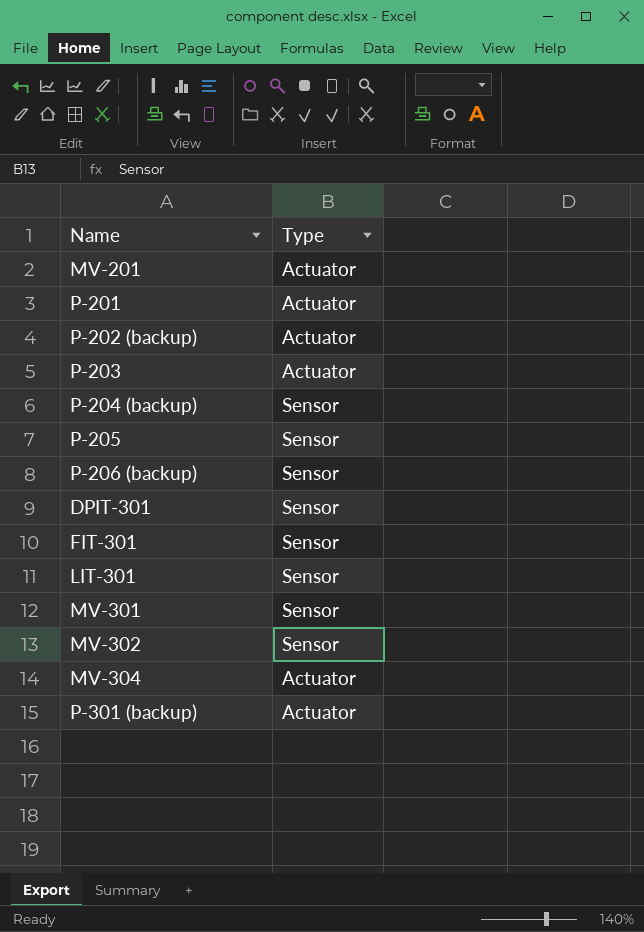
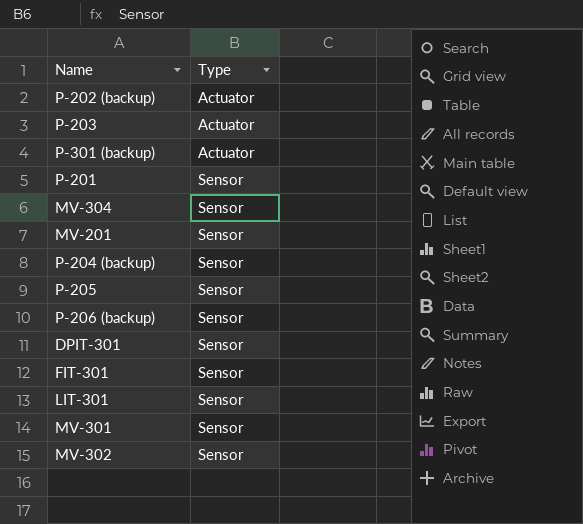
row order: none -> Type ascending
P-201 | Type: Actuator -> Sensor
MV-304 | Type: Actuator -> Sensor
MV-201 | Type: Actuator -> Sensor

